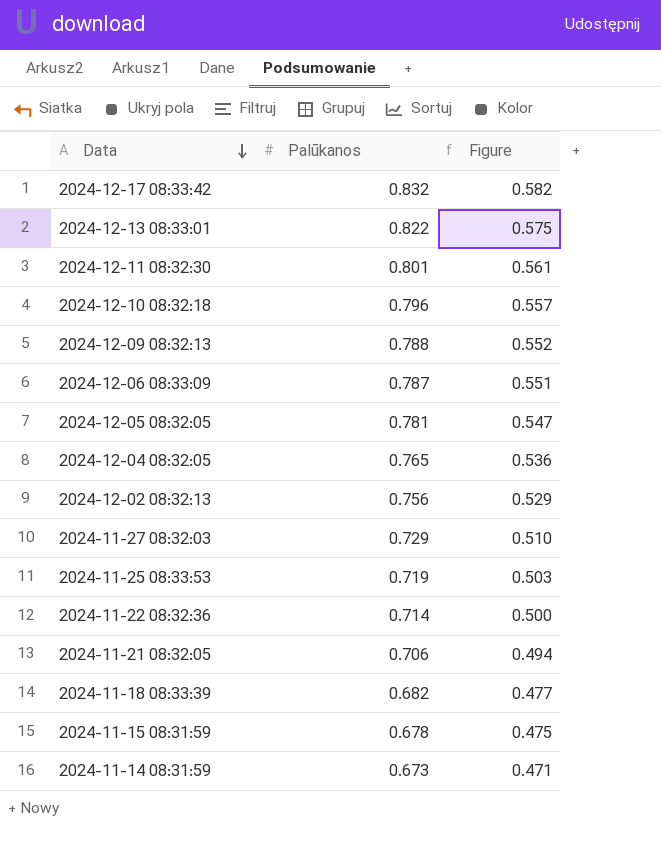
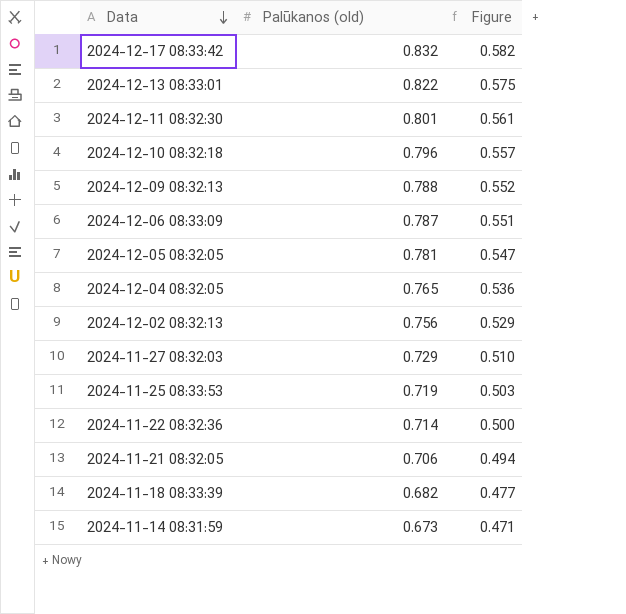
column name: Palūkanos -> Palūkanos (old)
row 2024-11-15 08:31:59: 0.678 | 0.475 -> none

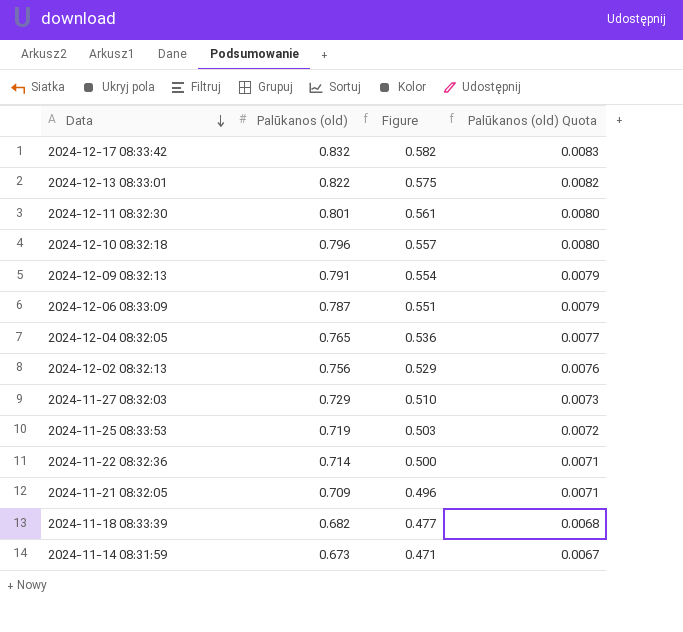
column Palūkanos (old) Quota | formula: none -> [Palūkanos (old)] * 0.01
row 2024-12-05 08:32:05: 0.781 | 0.547 -> none
2024-12-09 08:32:13 | Palūkanos (old): 0.788 -> 0.791
2024-12-09 08:32:13 | Figure: 0.552 -> 0.554
2024-11-21 08:32:05 | Palūkanos (old): 0.706 -> 0.709
2024-11-21 08:32:05 | Figure: 0.494 -> 0.496

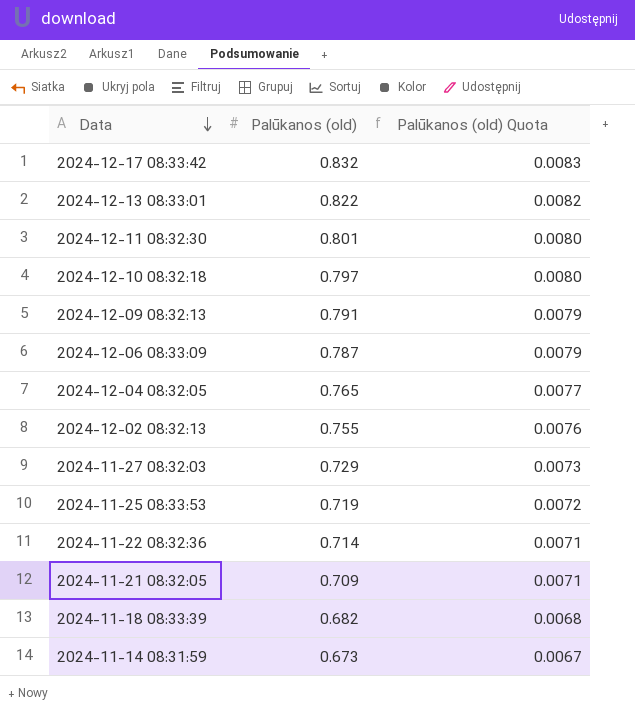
column Figure | formula: [Palūkanos (old)] * 0.7 -> none
2024-12-10 08:32:18 | Palūkanos (old): 0.796 -> 0.797
2024-12-02 08:32:13 | Palūkanos (old): 0.756 -> 0.755

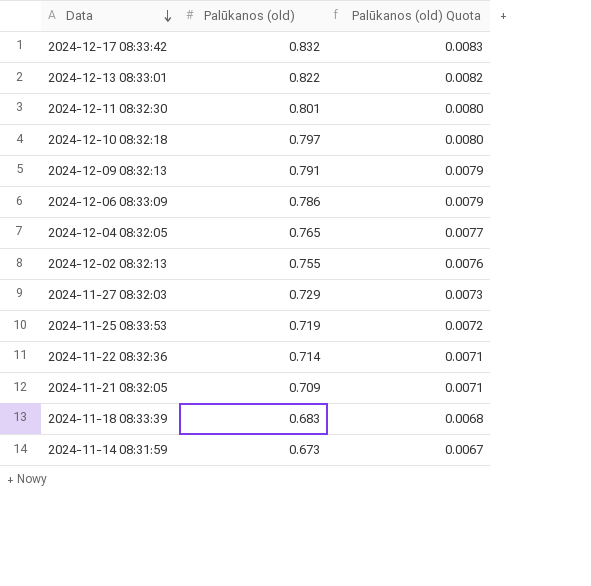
2024-12-06 08:33:09 | Palūkanos (old): 0.787 -> 0.786
2024-11-18 08:33:39 | Palūkanos (old): 0.682 -> 0.683

